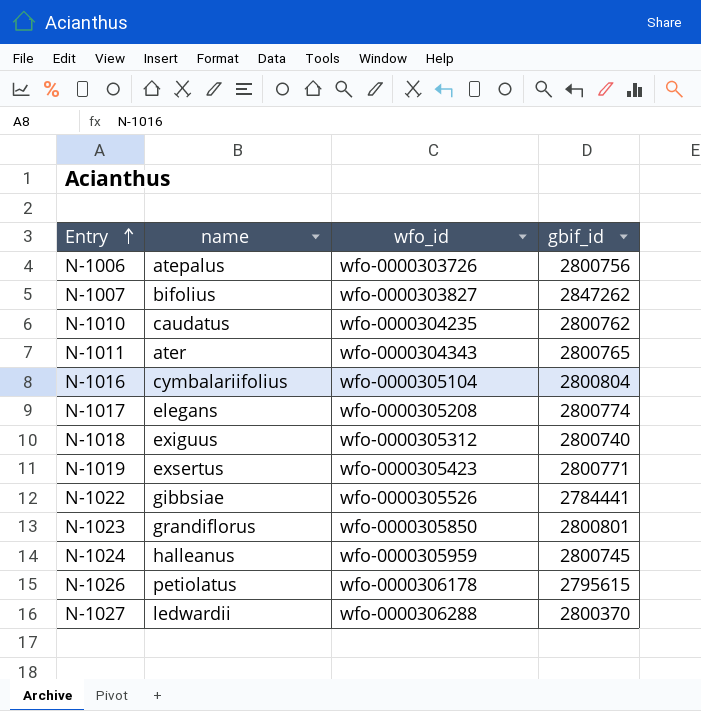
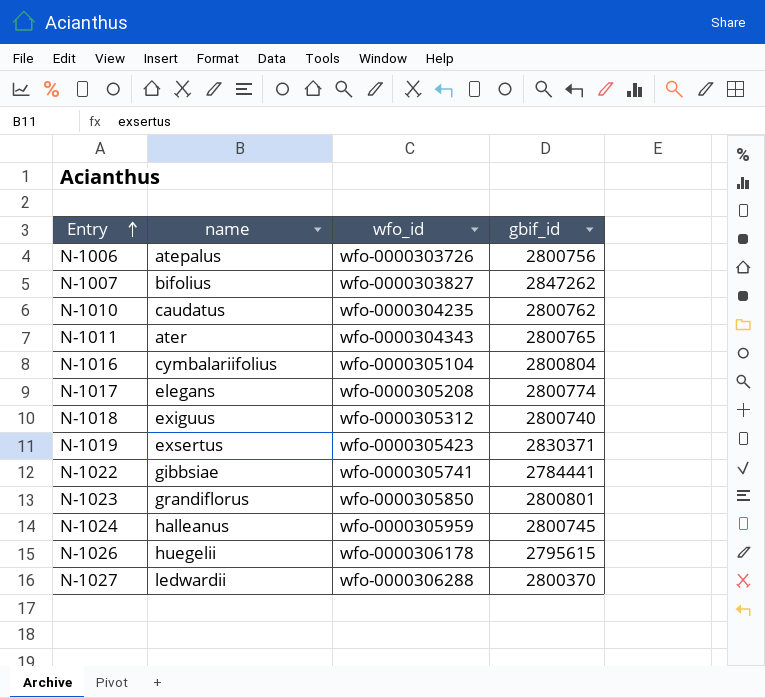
N-1019 | gbif_id: 2800771 -> 2830371
N-1022 | wfo_id: wfo-0000305526 -> wfo-0000305741
N-1026 | name: petiolatus -> huegelii

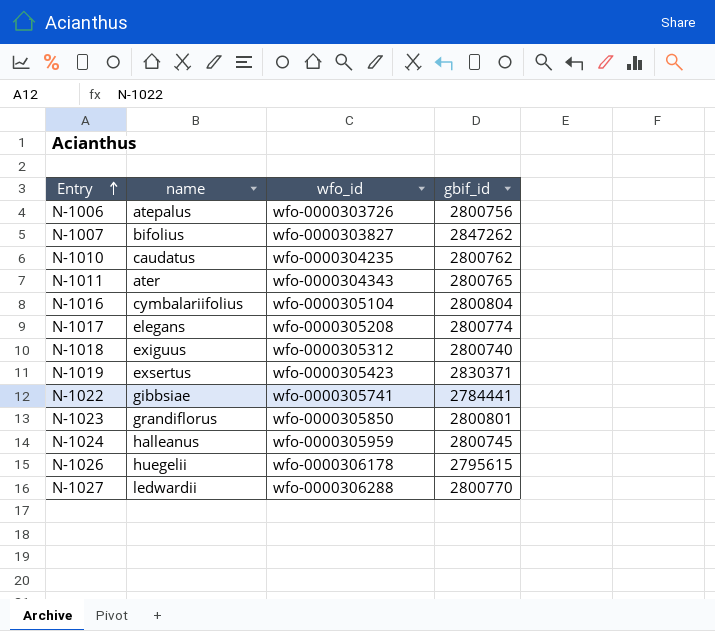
N-1027 | gbif_id: 2800370 -> 2800770

